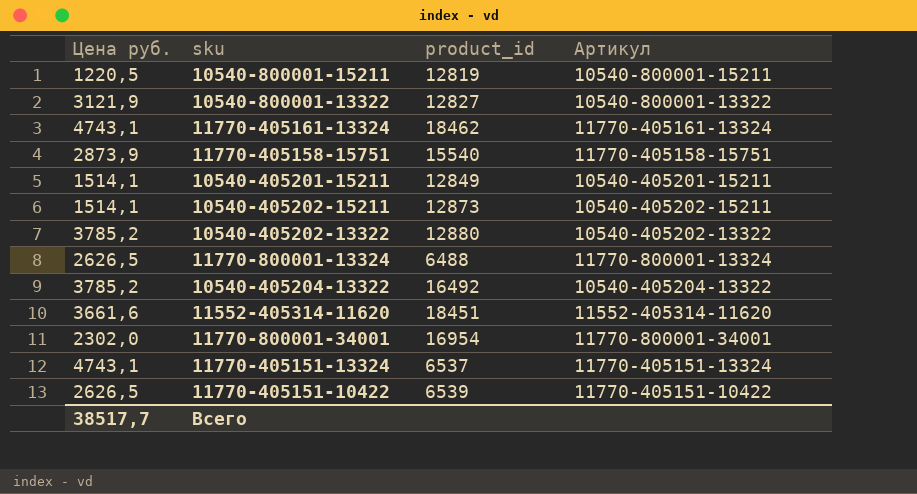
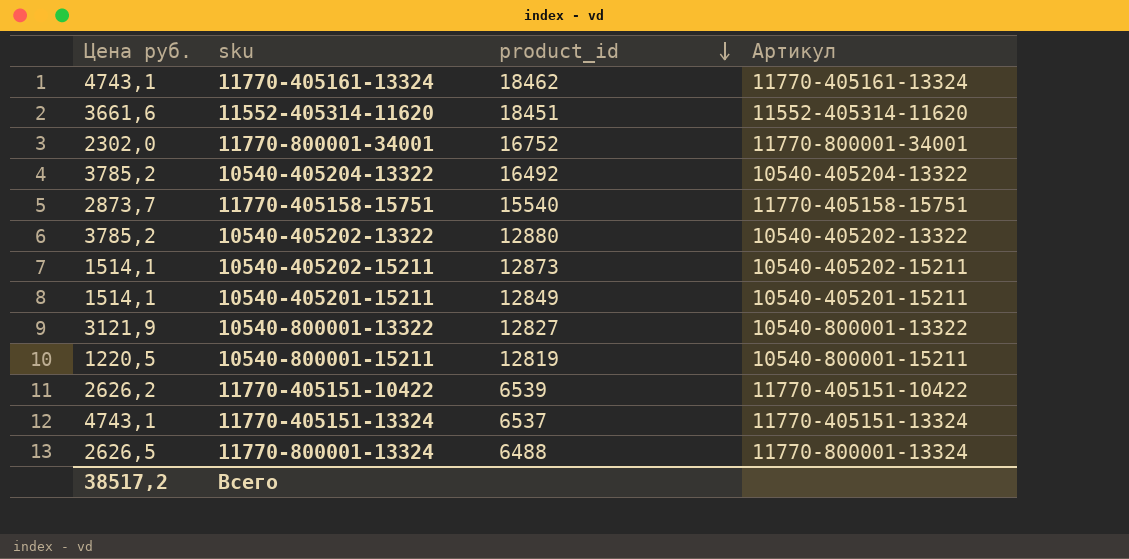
row order: none -> product_id descending
11770-800001-34001 | product_id: 16954 -> 16752
11770-405158-15751 | Цена руб.: 2873,9 -> 2873,7
11770-405151-10422 | Цена руб.: 2626,5 -> 2626,2
Всего | Цена руб.: 38517,7 -> 38517,2

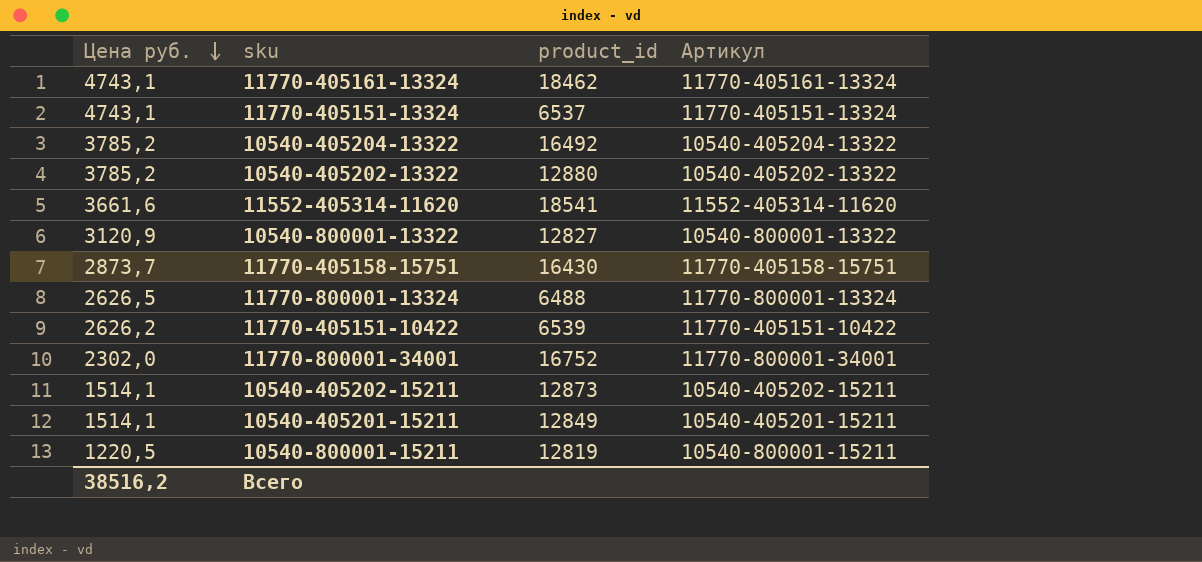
row order: product_id descending -> Цена руб. descending
11552-405314-11620 | product_id: 18451 -> 18541
10540-800001-13322 | Цена руб.: 3121,9 -> 3120,9
11770-405158-15751 | product_id: 15540 -> 16430
Всего | Цена руб.: 38517,2 -> 38516,2

